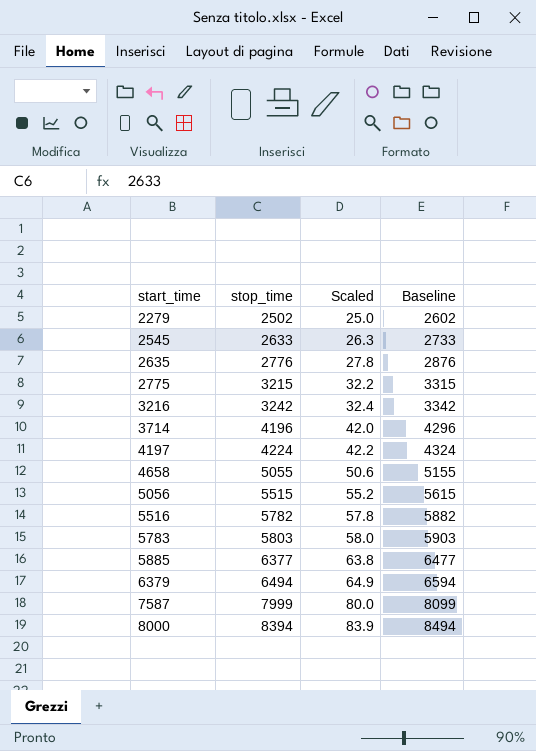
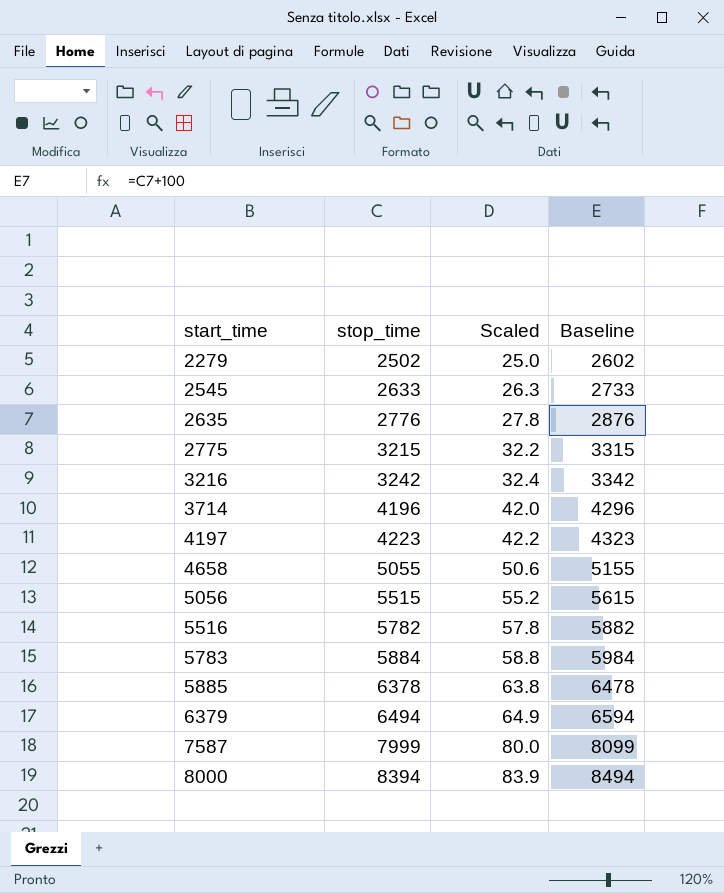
4197 | stop_time: 4224 -> 4223
4197 | Baseline: 4324 -> 4323
5783 | stop_time: 5803 -> 5884
5783 | Scaled: 58.0 -> 58.8
5783 | Baseline: 5903 -> 5984
5885 | stop_time: 6377 -> 6378
5885 | Baseline: 6477 -> 6478

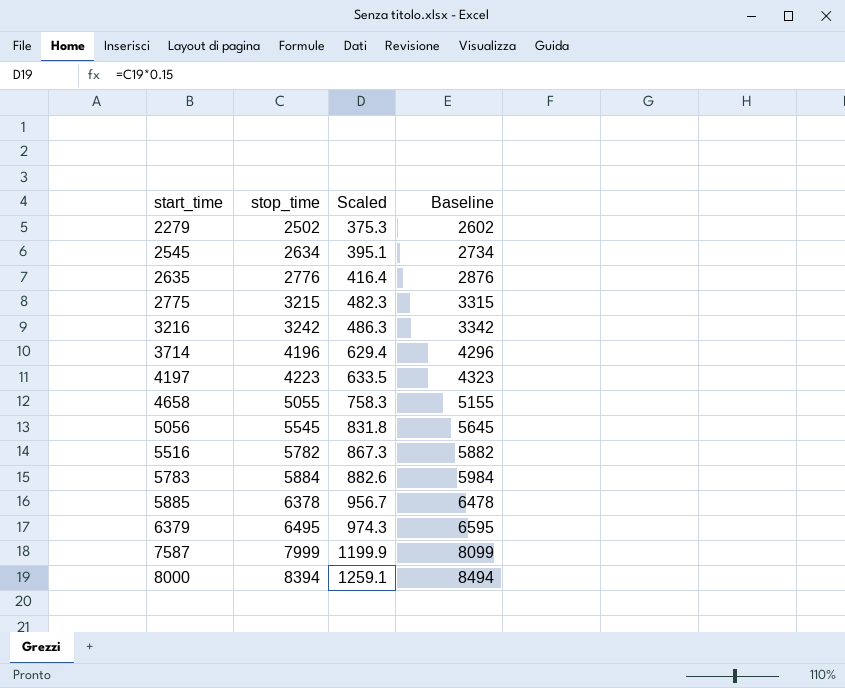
column Scaled | formula: [stop_time] * 0.01 -> [stop_time] * 0.15
2545 | stop_time: 2633 -> 2634
2545 | Baseline: 2733 -> 2734
5056 | stop_time: 5515 -> 5545
5056 | Baseline: 5615 -> 5645
6379 | stop_time: 6494 -> 6495
6379 | Baseline: 6594 -> 6595

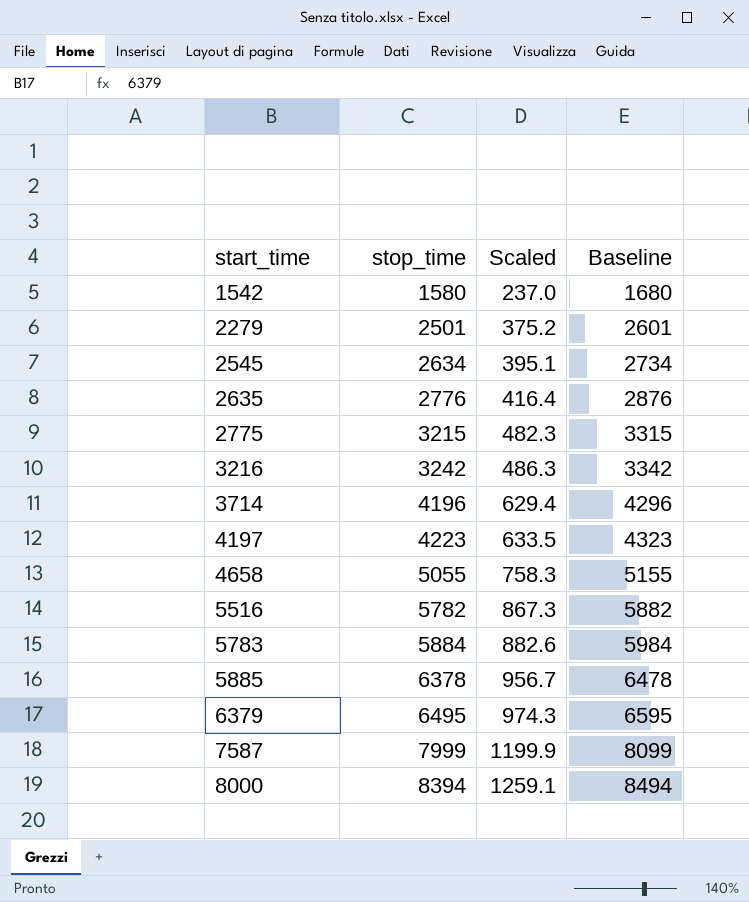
row 5056: 5545 | 831.8 | 5645 -> none
row 1542: none -> 1580 | 237.0 | 1680
2279 | stop_time: 2502 -> 2501
2279 | Scaled: 375.3 -> 375.2
2279 | Baseline: 2602 -> 2601

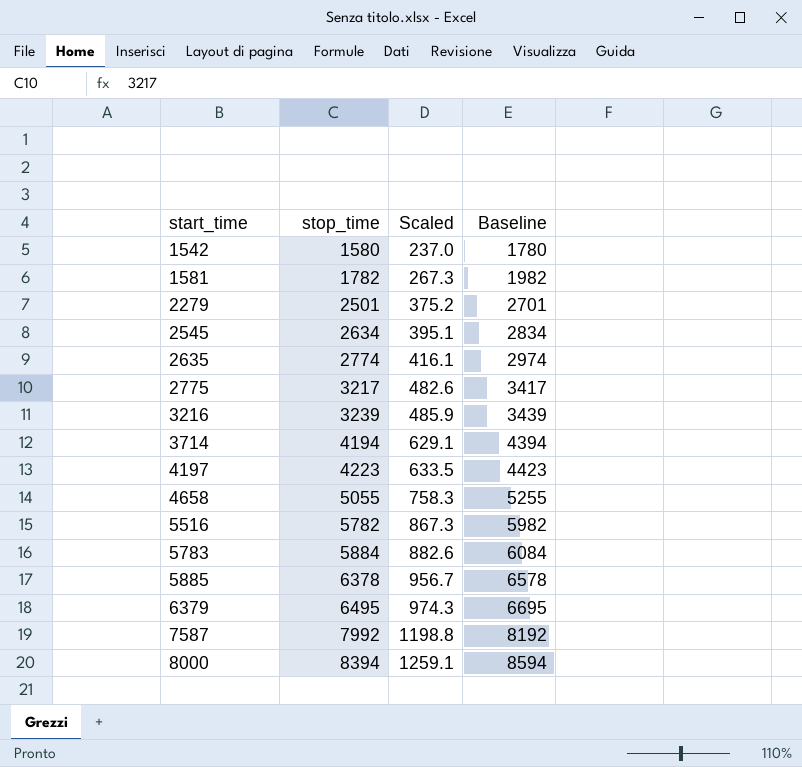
column Baseline | formula: [stop_time] + 100 -> [stop_time] + 200
row 1581: none -> 1782 | 267.3 | 1982
2635 | stop_time: 2776 -> 2774
2635 | Scaled: 416.4 -> 416.1
2775 | stop_time: 3215 -> 3217
2775 | Scaled: 482.3 -> 482.6
3216 | stop_time: 3242 -> 3239
3216 | Scaled: 486.3 -> 485.9
3714 | stop_time: 4196 -> 4194
3714 | Scaled: 629.4 -> 629.1
7587 | stop_time: 7999 -> 7992
7587 | Scaled: 1199.9 -> 1198.8

